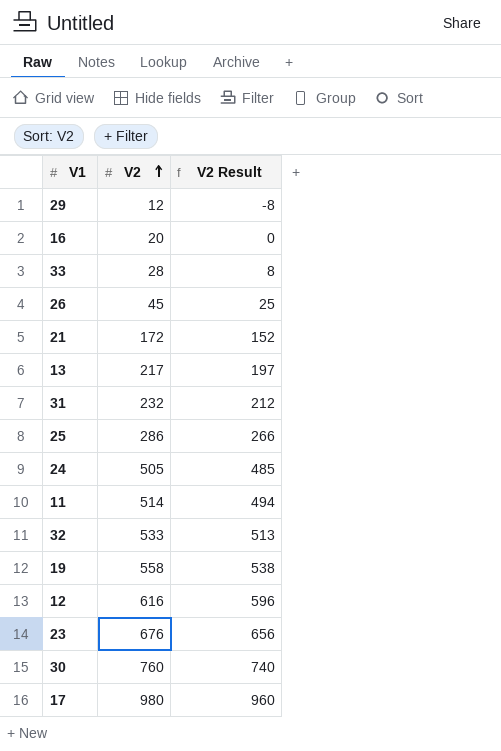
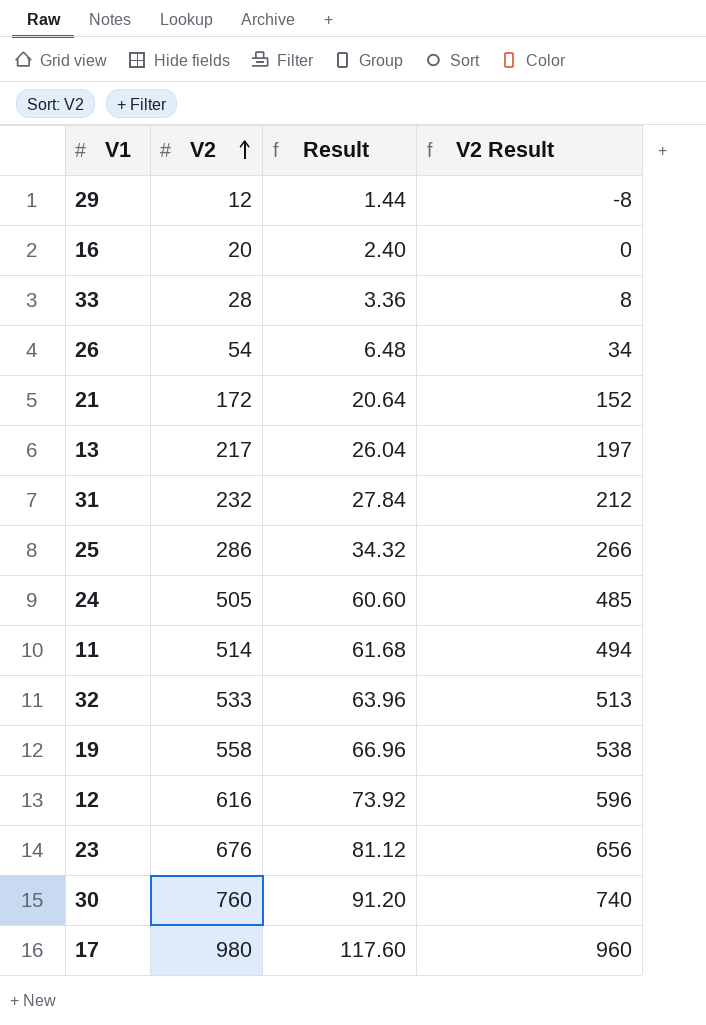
column Result | formula: none -> [V2] * 0.12
26 | V2: 45 -> 54
26 | V2 Result: 25 -> 34

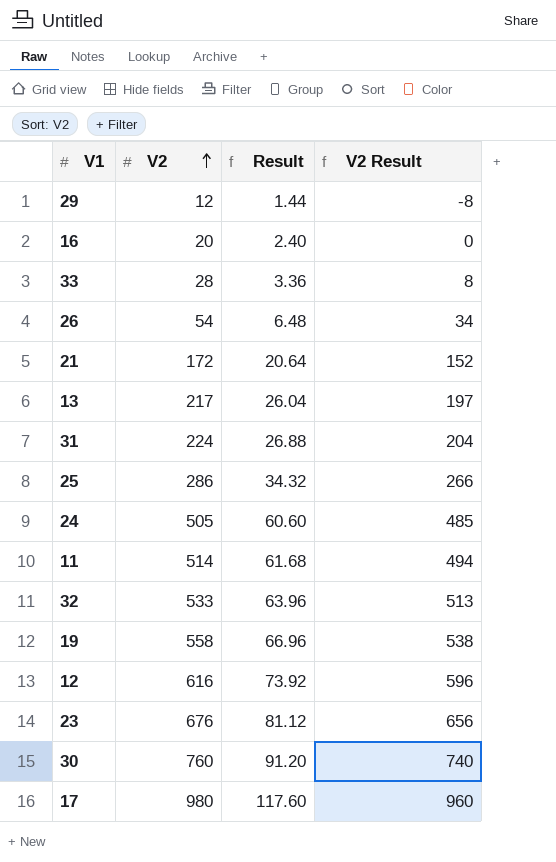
31 | V2: 232 -> 224
31 | Result: 27.84 -> 26.88
31 | V2 Result: 212 -> 204

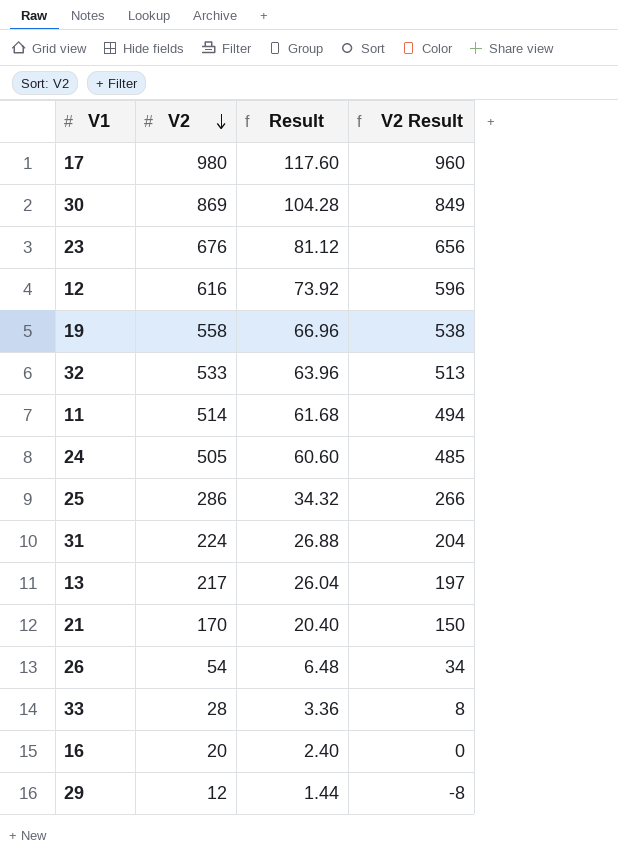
row order: V2 ascending -> V2 descending
30 | V2: 760 -> 869
30 | Result: 91.20 -> 104.28
30 | V2 Result: 740 -> 849
21 | V2: 172 -> 170
21 | Result: 20.64 -> 20.40
21 | V2 Result: 152 -> 150

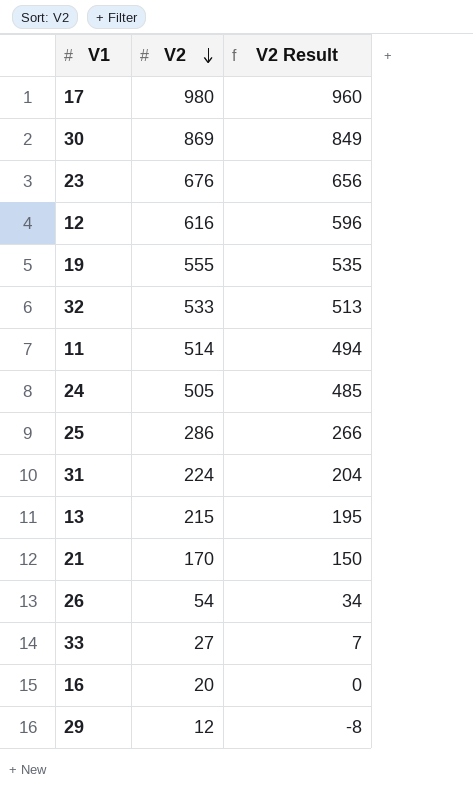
column Result | formula: [V2] * 0.12 -> none
19 | V2: 558 -> 555
19 | V2 Result: 538 -> 535
13 | V2: 217 -> 215
13 | V2 Result: 197 -> 195
33 | V2: 28 -> 27
33 | V2 Result: 8 -> 7

